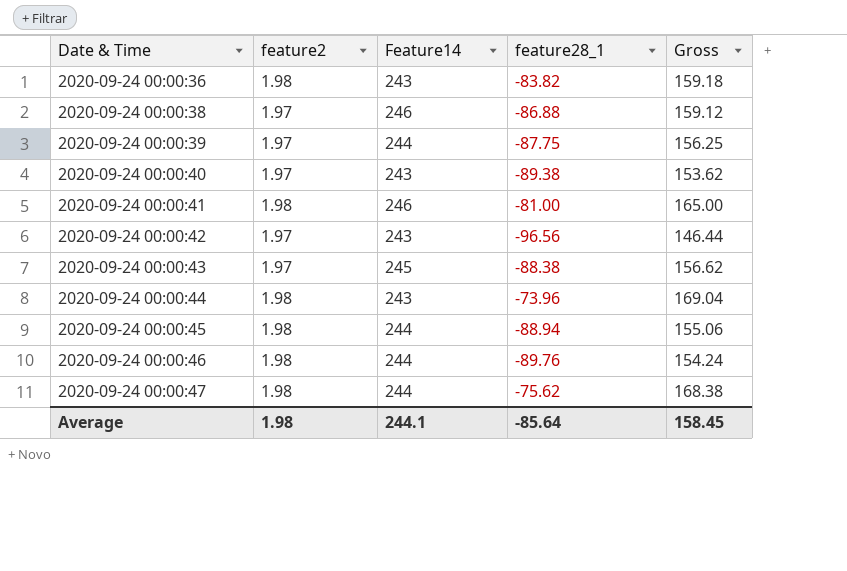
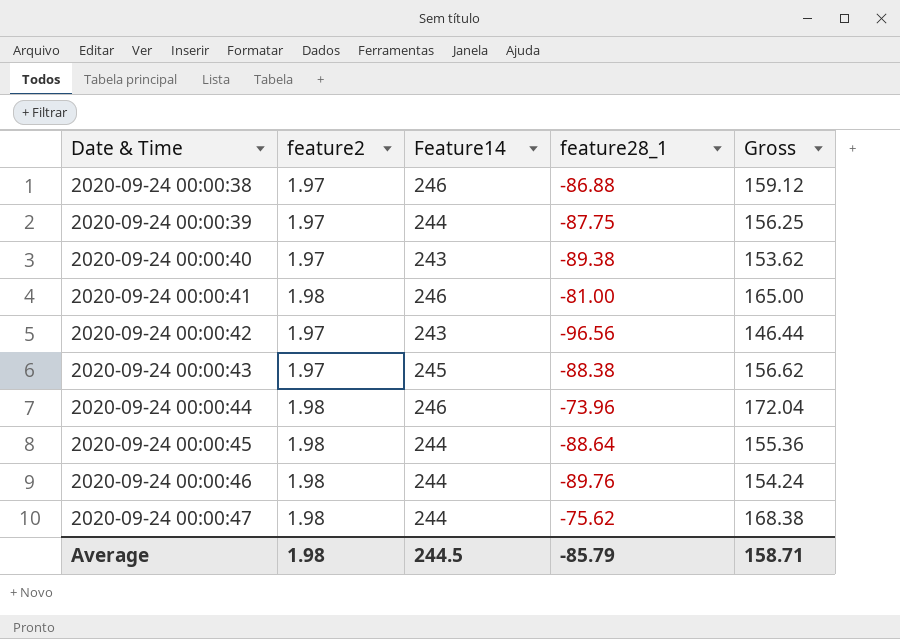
row 2020-09-24 00:00:36: 1.98 | 243 | -83.82 | 159.18 -> none
2020-09-24 00:00:44 | Feature14: 243 -> 246
2020-09-24 00:00:44 | Gross: 169.04 -> 172.04
2020-09-24 00:00:45 | feature28_1: -88.94 -> -88.64
2020-09-24 00:00:45 | Gross: 155.06 -> 155.36
Average | Feature14: 244.1 -> 244.5
Average | feature28_1: -85.64 -> -85.79
Average | Gross: 158.45 -> 158.71

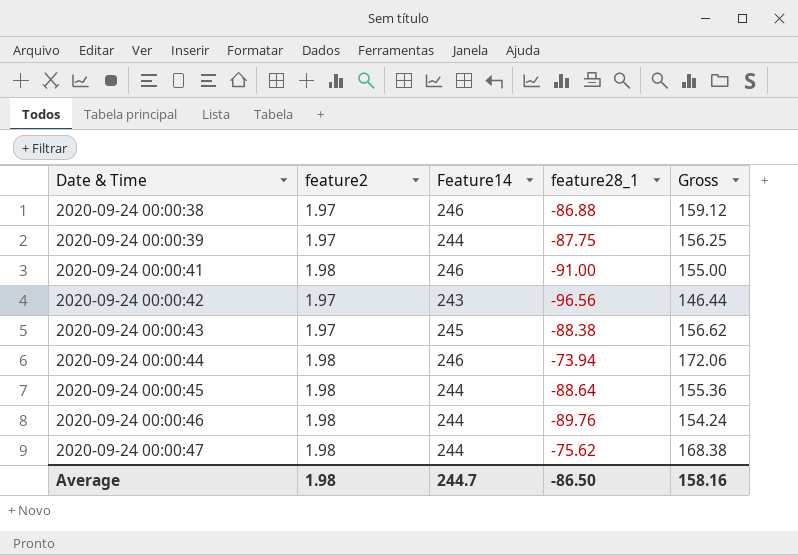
row 2020-09-24 00:00:40: 1.97 | 243 | -89.38 | 153.62 -> none
2020-09-24 00:00:41 | feature28_1: -81.00 -> -91.00
2020-09-24 00:00:41 | Gross: 165.00 -> 155.00
2020-09-24 00:00:44 | feature28_1: -73.96 -> -73.94
2020-09-24 00:00:44 | Gross: 172.04 -> 172.06
Average | Feature14: 244.5 -> 244.7
Average | feature28_1: -85.79 -> -86.50
Average | Gross: 158.71 -> 158.16

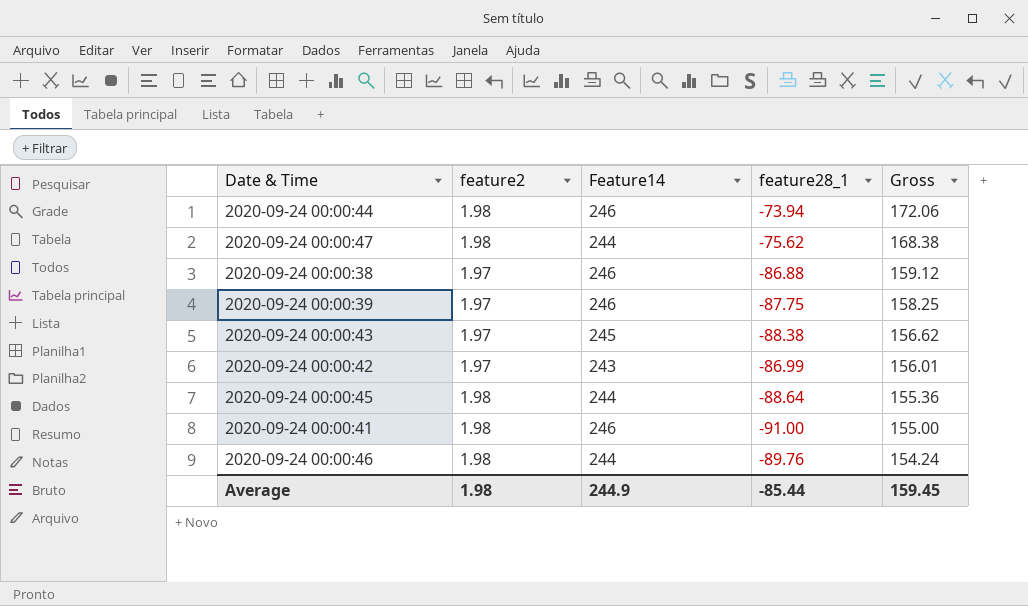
row order: Date & Time ascending -> Gross descending
2020-09-24 00:00:39 | Feature14: 244 -> 246
2020-09-24 00:00:39 | Gross: 156.25 -> 158.25
2020-09-24 00:00:42 | feature28_1: -96.56 -> -86.99
2020-09-24 00:00:42 | Gross: 146.44 -> 156.01
Average | Feature14: 244.7 -> 244.9
Average | feature28_1: -86.50 -> -85.44
Average | Gross: 158.16 -> 159.45

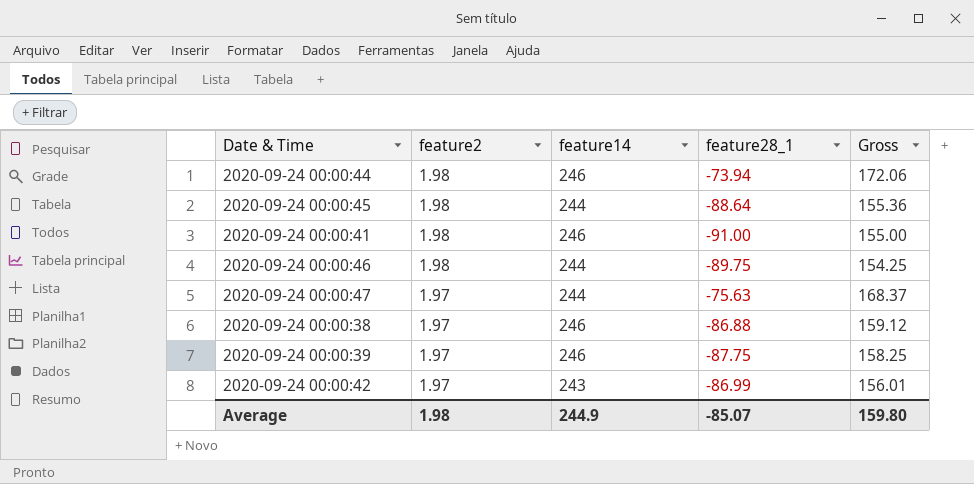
row order: Gross descending -> feature2 descending
column name: Feature14 -> feature14
row 2020-09-24 00:00:43: 1.97 | 245 | -88.38 | 156.62 -> none
2020-09-24 00:00:46 | feature28_1: -89.76 -> -89.75
2020-09-24 00:00:46 | Gross: 154.24 -> 154.25
2020-09-24 00:00:47 | feature2: 1.98 -> 1.97
2020-09-24 00:00:47 | feature28_1: -75.62 -> -75.63
2020-09-24 00:00:47 | Gross: 168.38 -> 168.37
Average | feature28_1: -85.44 -> -85.07
Average | Gross: 159.45 -> 159.80

